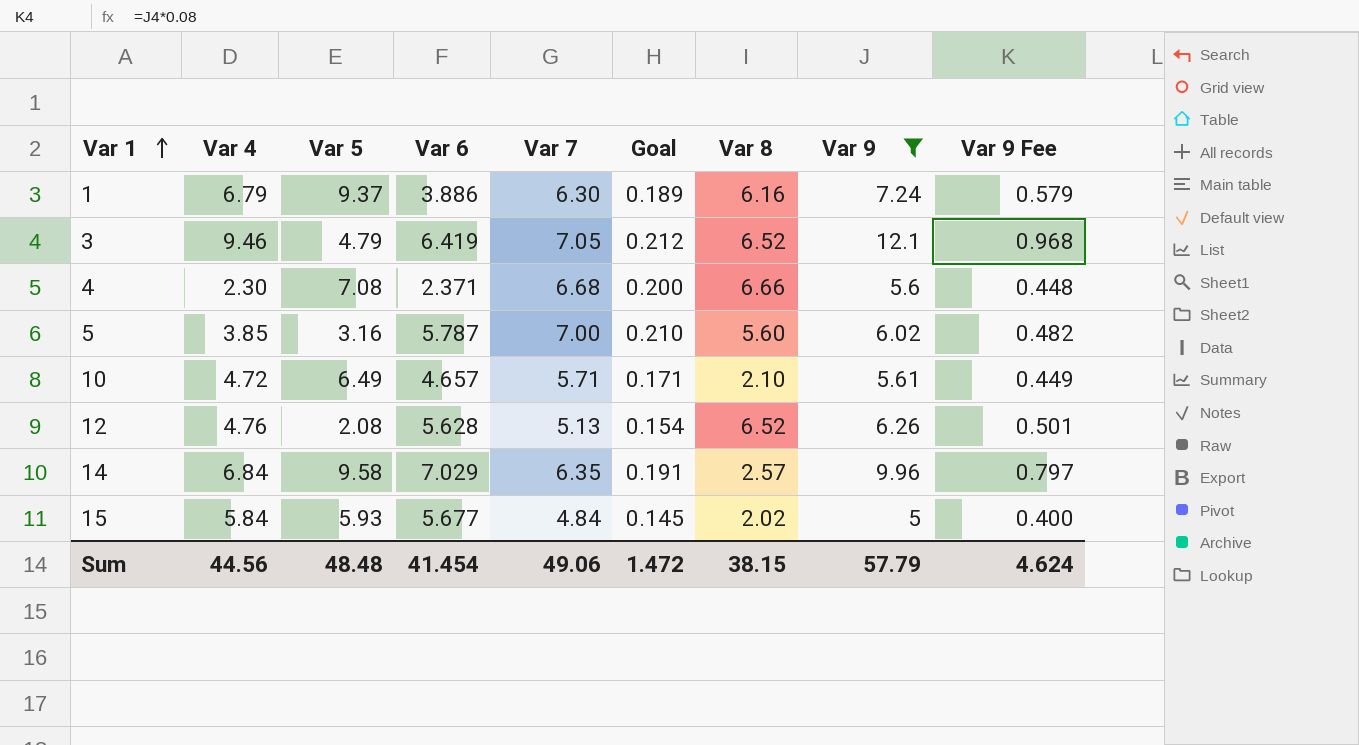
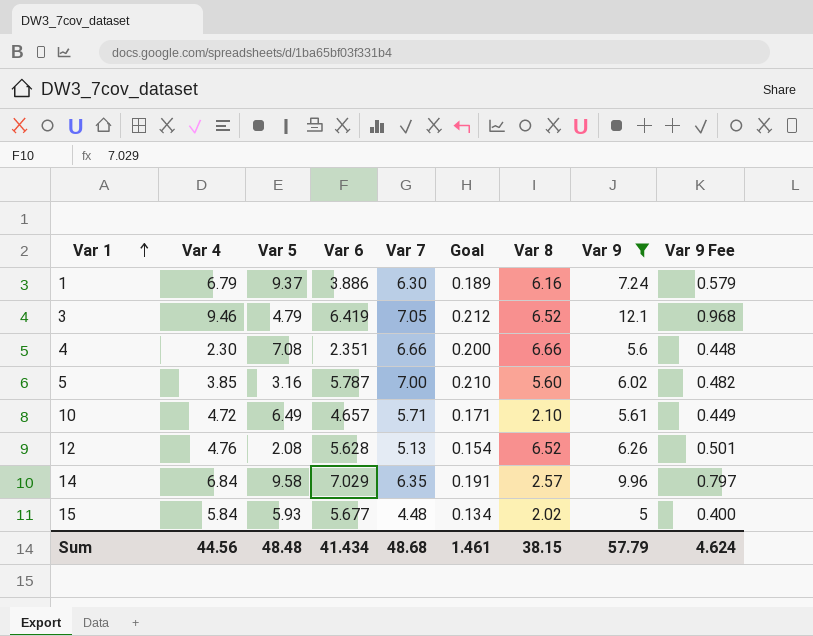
4 | Var 6: 2.371 -> 2.351
4 | Var 7: 6.68 -> 6.66
15 | Var 7: 4.84 -> 4.48
15 | Goal: 0.145 -> 0.134
Sum | Var 6: 41.454 -> 41.434
Sum | Var 7: 49.06 -> 48.68
Sum | Goal: 1.472 -> 1.461

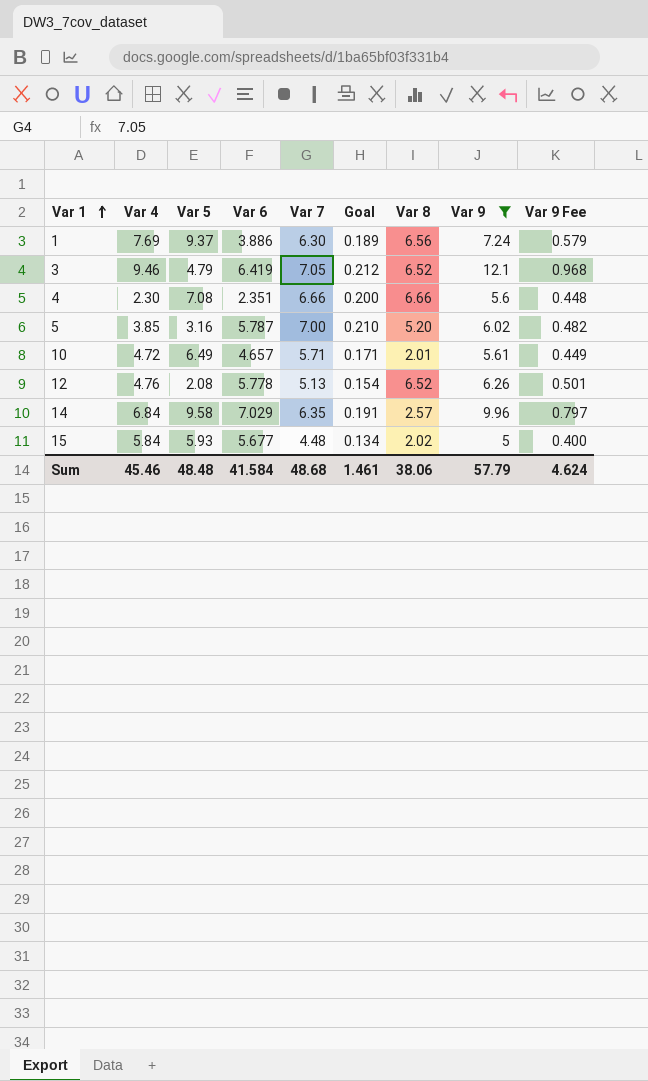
1 | Var 4: 6.79 -> 7.69
1 | Var 8: 6.16 -> 6.56
5 | Var 8: 5.60 -> 5.20
10 | Var 8: 2.10 -> 2.01
12 | Var 6: 5.628 -> 5.778
Sum | Var 4: 44.56 -> 45.46
Sum | Var 6: 41.434 -> 41.584
Sum | Var 8: 38.15 -> 38.06

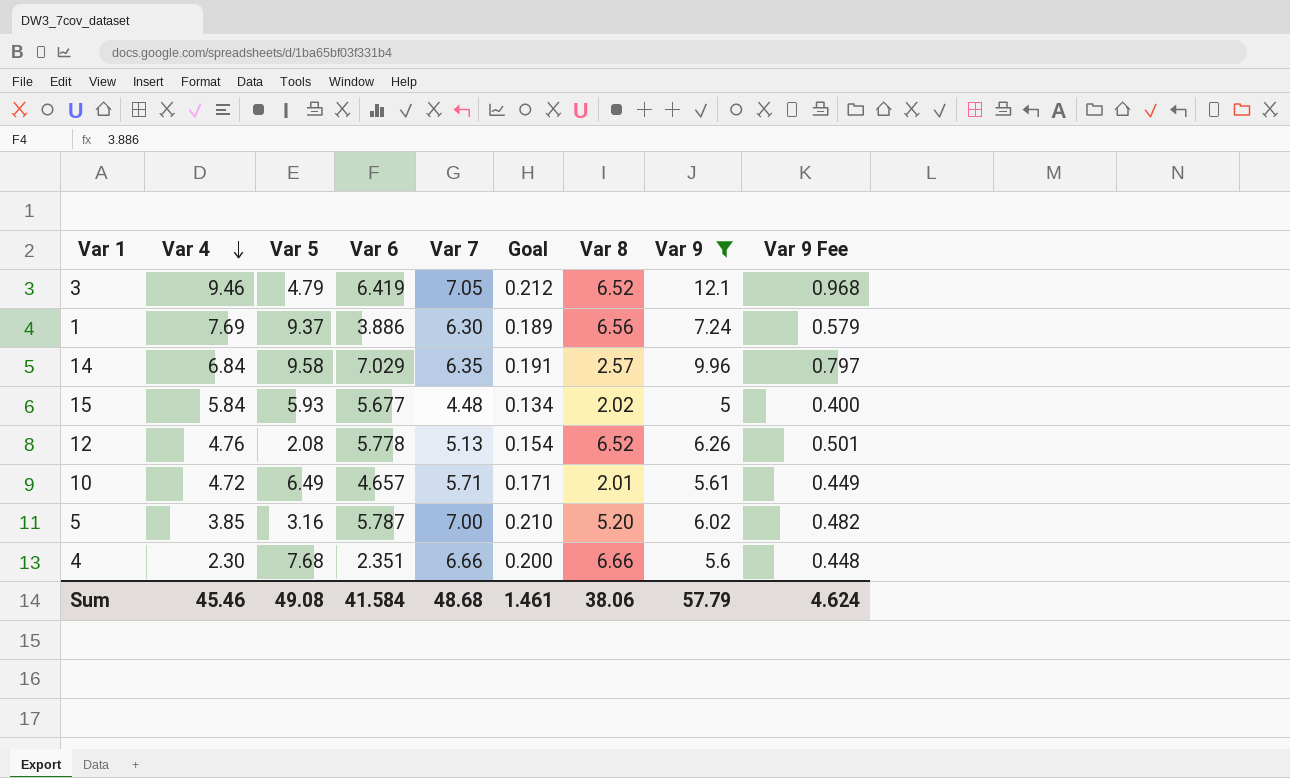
row order: Var 1 ascending -> Var 4 descending
4 | Var 5: 7.08 -> 7.68
Sum | Var 5: 48.48 -> 49.08

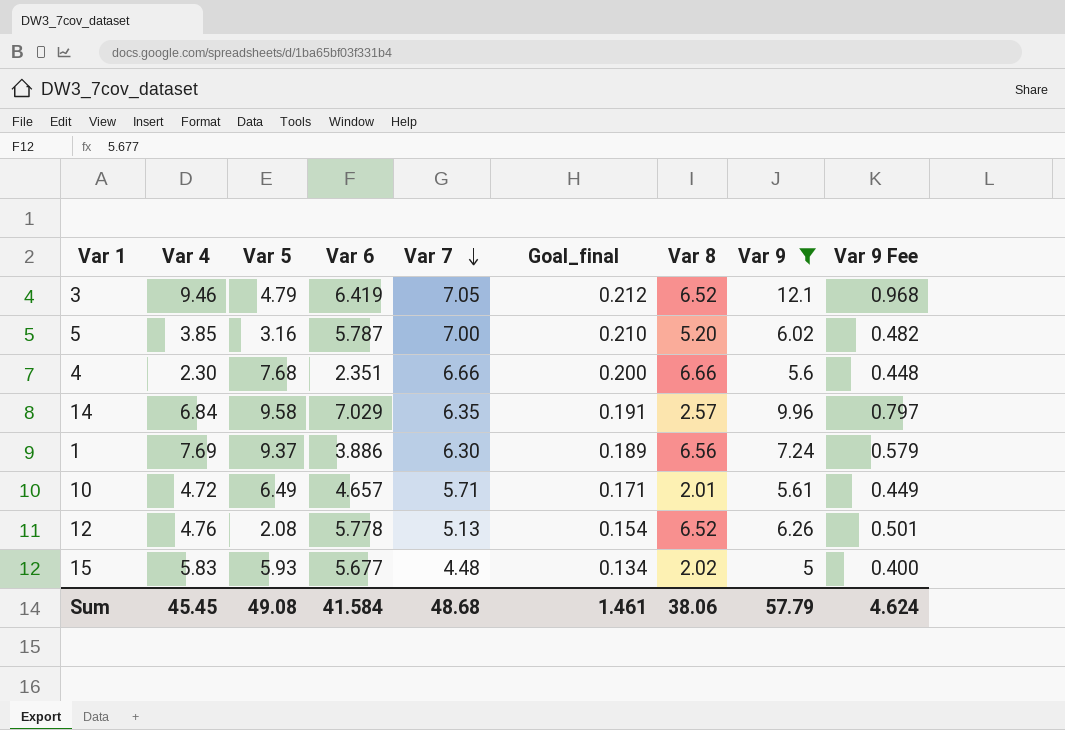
row order: Var 4 descending -> Var 7 descending
column name: Goal -> Goal_final
15 | Var 4: 5.84 -> 5.83
Sum | Var 4: 45.46 -> 45.45

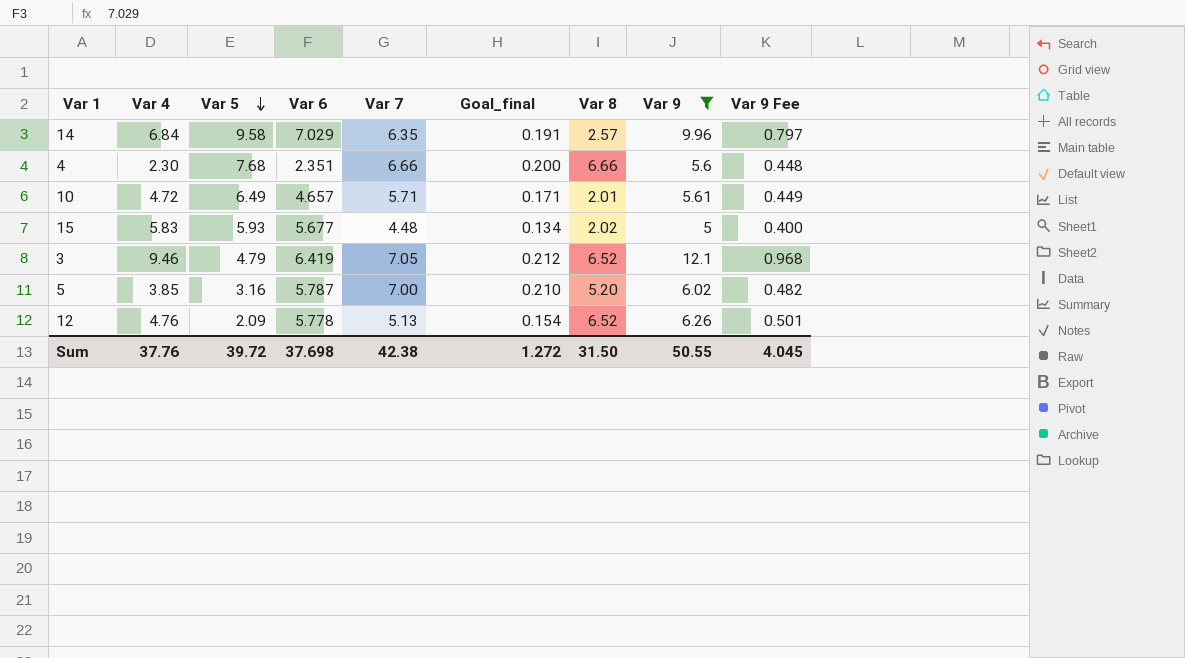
row order: Var 7 descending -> Var 5 descending
row 1: 7.69 | 9.37 | 3.886 | 6.30 | 0.189 | 6.56 | 7.24 | 0.579 -> none
12 | Var 5: 2.08 -> 2.09
Sum | Var 4: 45.45 -> 37.76
Sum | Var 5: 49.08 -> 39.72
Sum | Var 6: 41.584 -> 37.698
Sum | Var 7: 48.68 -> 42.38
Sum | Goal_final: 1.461 -> 1.272
Sum | Var 8: 38.06 -> 31.50
Sum | Var 9: 57.79 -> 50.55
Sum | Var 9 Fee: 4.624 -> 4.045

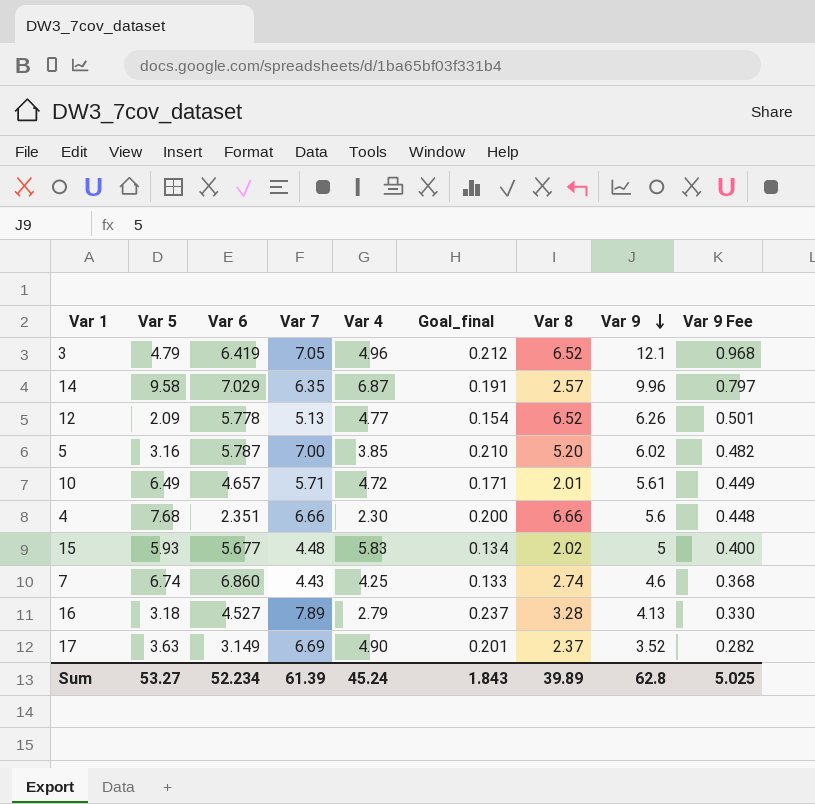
filter: Var 9 >= 5 -> none
row order: Var 5 descending -> Var 9 descending
column Var 4 | position: 2 -> 5
3 | Var 4: 9.46 -> 4.96
14 | Var 4: 6.84 -> 6.87
12 | Var 4: 4.76 -> 4.77
Sum | Var 5: 39.72 -> 53.27
Sum | Var 6: 37.698 -> 52.234
Sum | Var 7: 42.38 -> 61.39
Sum | Var 4: 37.76 -> 45.24
Sum | Goal_final: 1.272 -> 1.843
Sum | Var 8: 31.50 -> 39.89
Sum | Var 9: 50.55 -> 62.8
Sum | Var 9 Fee: 4.045 -> 5.025

